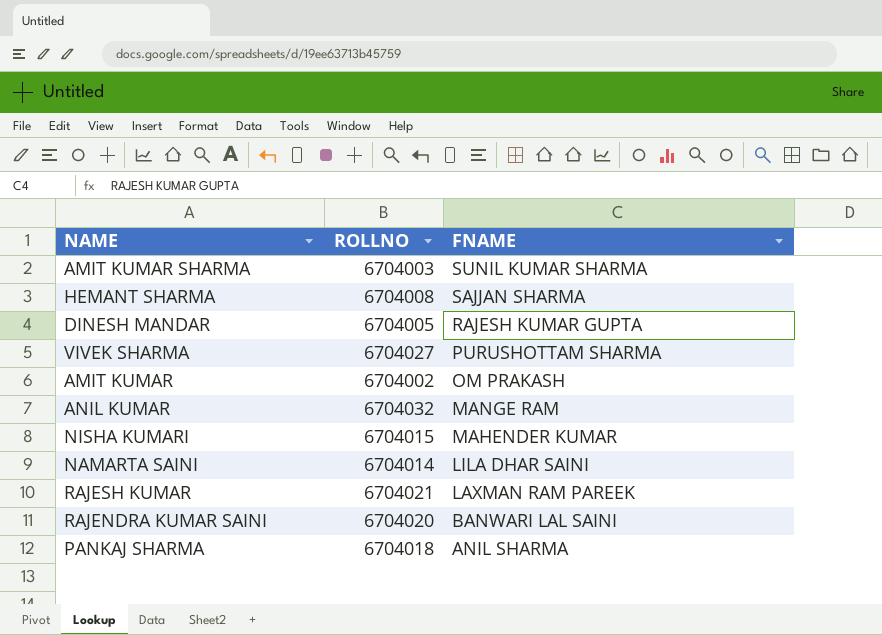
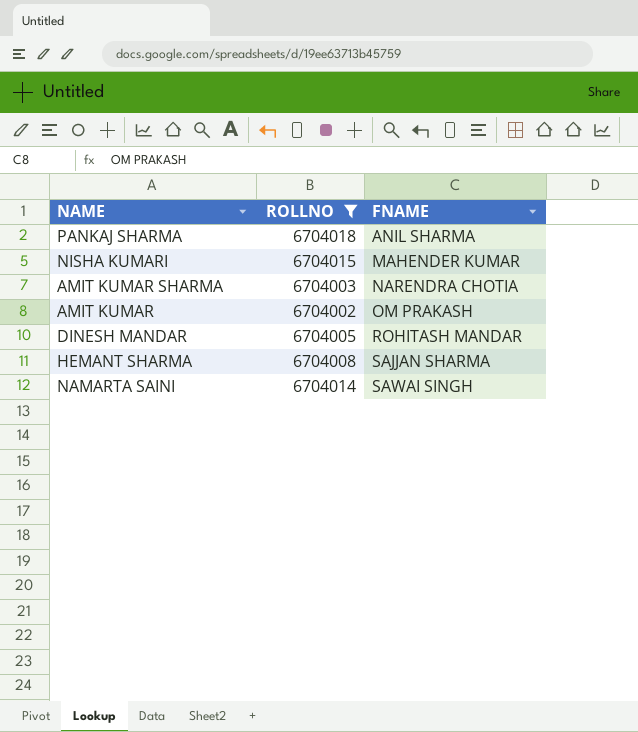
filter: none -> ROLLNO <= 6704018
row order: FNAME descending -> FNAME ascending
AMIT KUMAR SHARMA | FNAME: SUNIL KUMAR SHARMA -> NARENDRA CHOTIA
DINESH MANDAR | FNAME: RAJESH KUMAR GUPTA -> ROHITASH MANDAR
NAMARTA SAINI | FNAME: LILA DHAR SAINI -> SAWAI SINGH

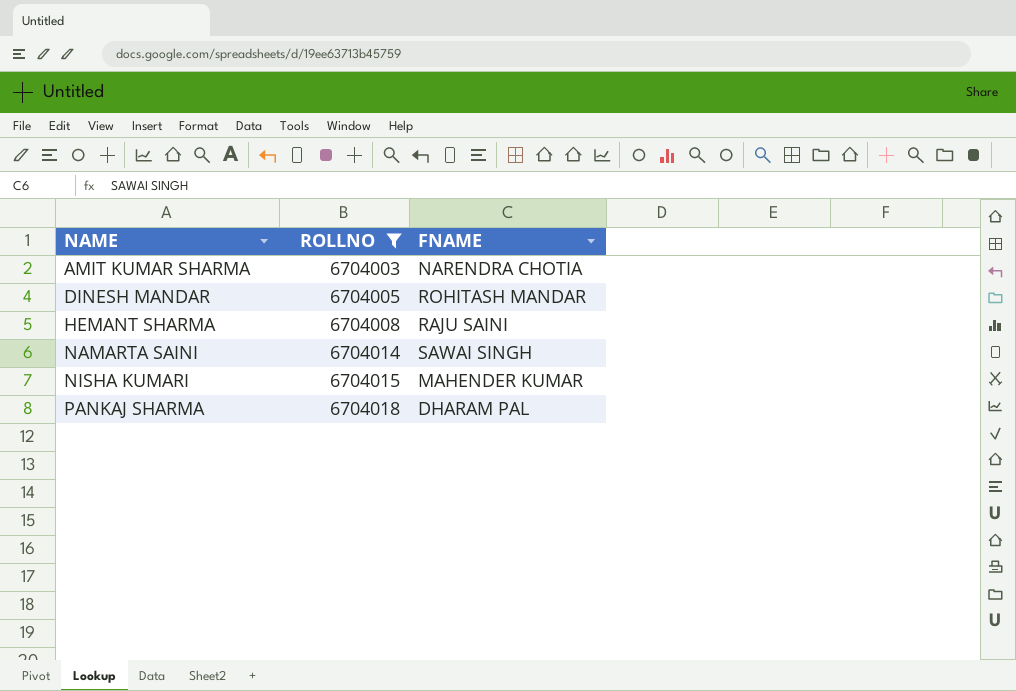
row order: FNAME ascending -> NAME ascending
row AMIT KUMAR: 6704002 | OM PRAKASH -> none
HEMANT SHARMA | FNAME: SAJJAN SHARMA -> RAJU SAINI
PANKAJ SHARMA | FNAME: ANIL SHARMA -> DHARAM PAL

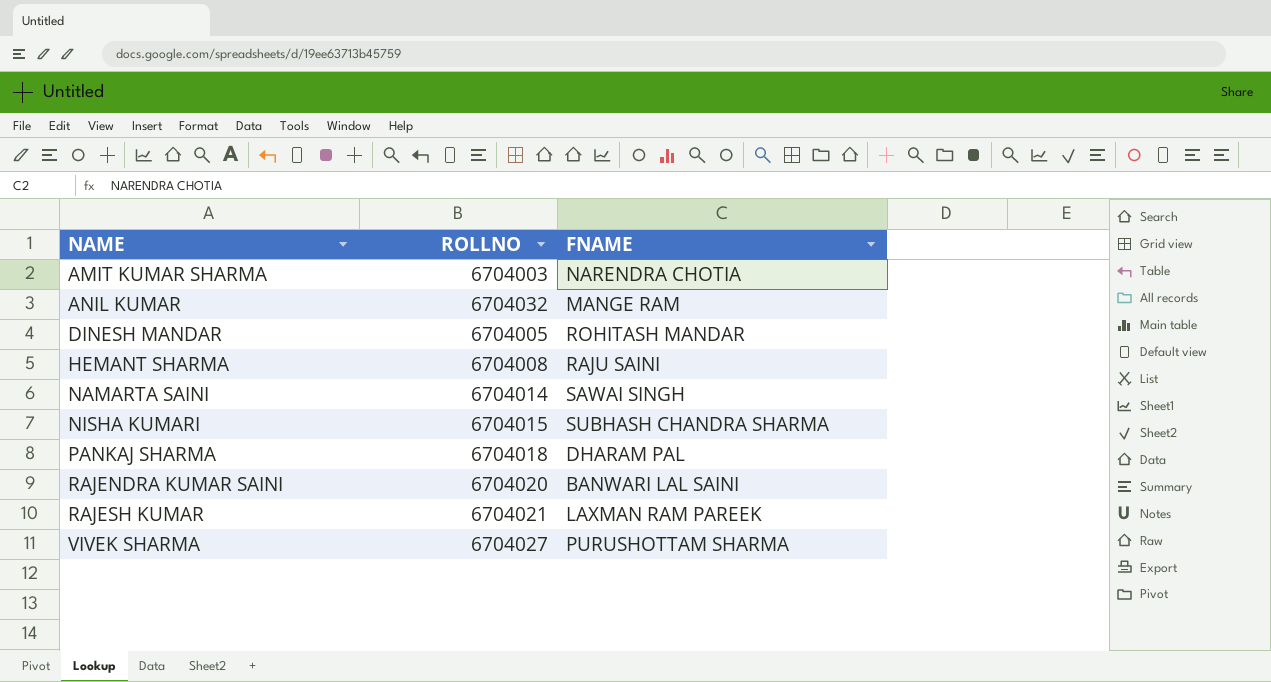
filter: ROLLNO <= 6704018 -> none
NISHA KUMARI | FNAME: MAHENDER KUMAR -> SUBHASH CHANDRA SHARMA

